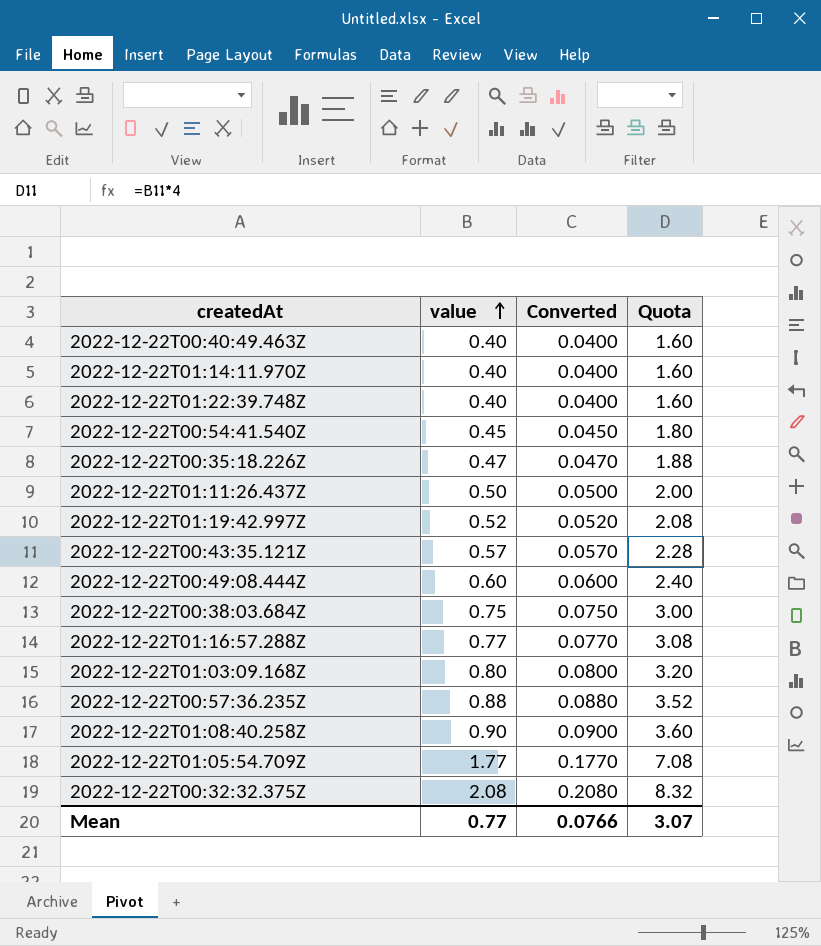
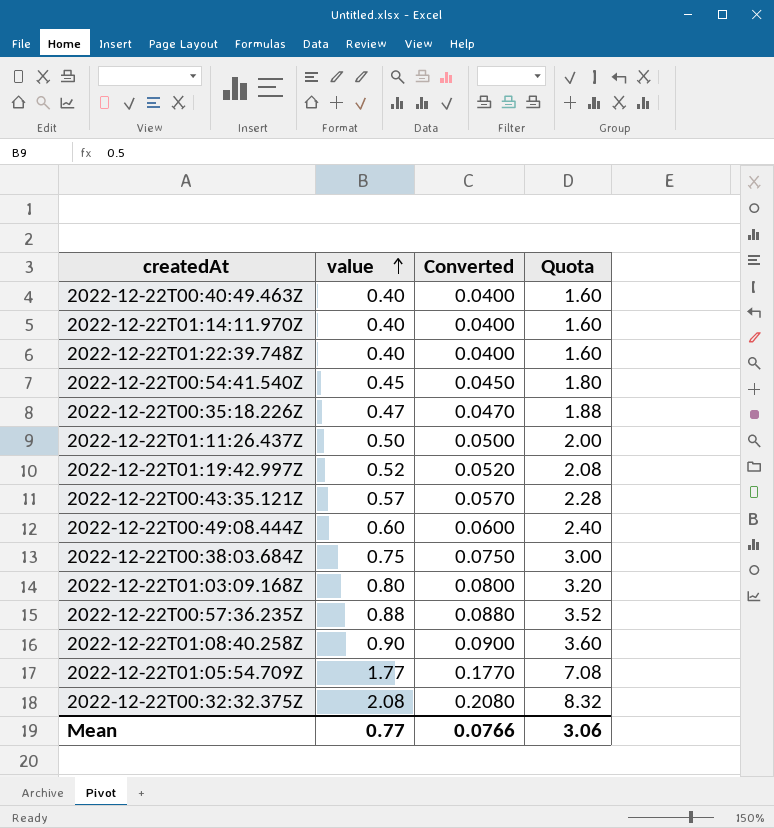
row 2022-12-22T01:16:57.288Z: 0.77 | 0.0770 | 3.08 -> none
Mean | Quota: 3.07 -> 3.06

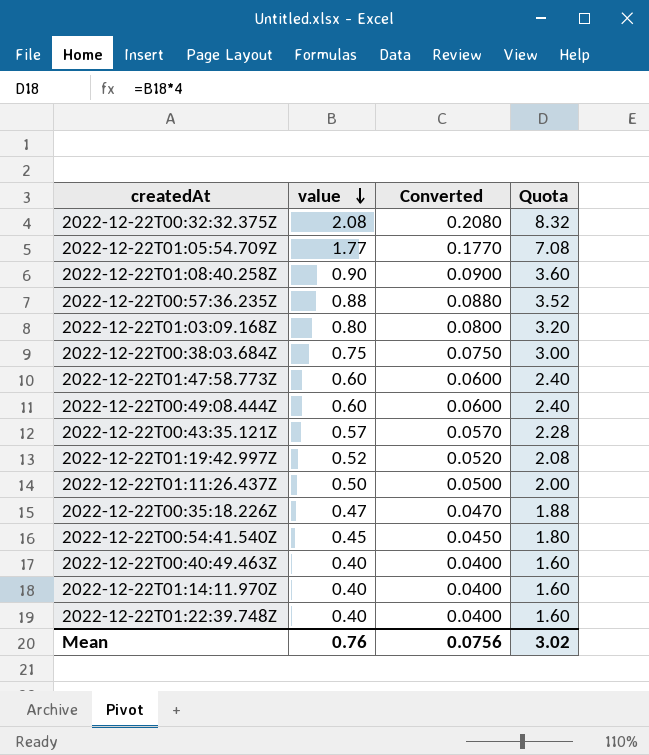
row order: value ascending -> value descending
row 2022-12-22T01:47:58.773Z: none -> 0.60 | 0.0600 | 2.40
Mean | value: 0.77 -> 0.76
Mean | Converted: 0.0766 -> 0.0756
Mean | Quota: 3.06 -> 3.02

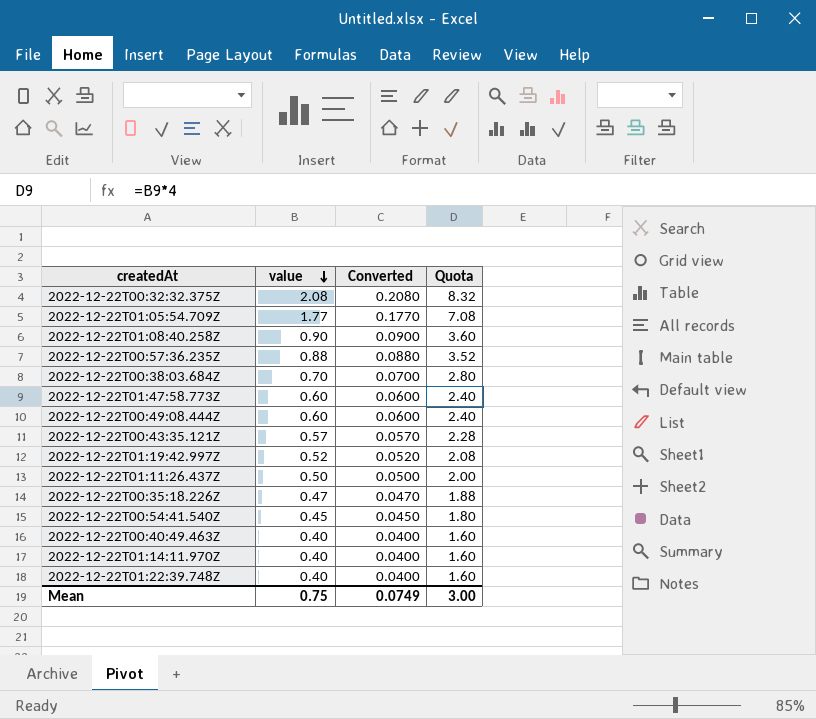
row 2022-12-22T01:03:09.168Z: 0.80 | 0.0800 | 3.20 -> none
2022-12-22T00:38:03.684Z | value: 0.75 -> 0.70
2022-12-22T00:38:03.684Z | Converted: 0.0750 -> 0.0700
2022-12-22T00:38:03.684Z | Quota: 3.00 -> 2.80
Mean | value: 0.76 -> 0.75
Mean | Converted: 0.0756 -> 0.0749
Mean | Quota: 3.02 -> 3.00

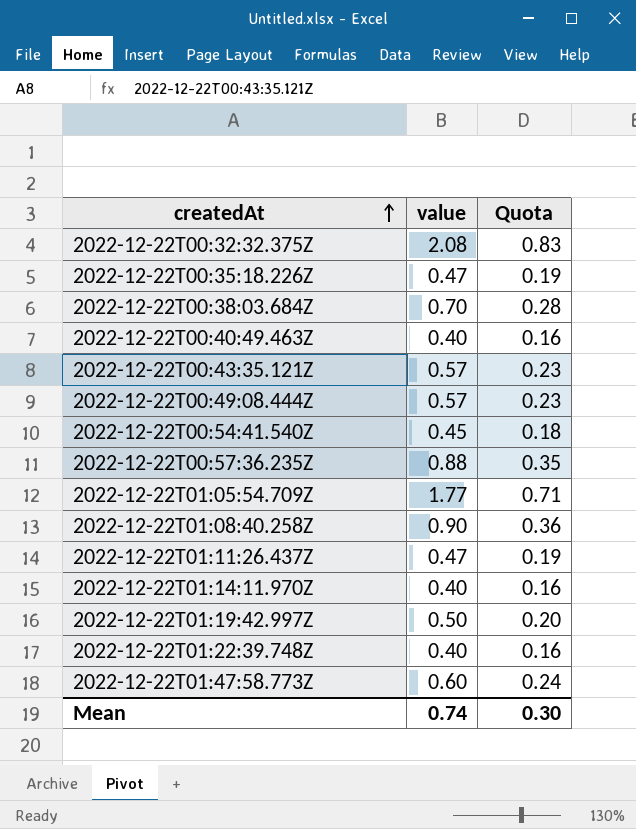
row order: value descending -> createdAt ascending
column Converted | formula: [value] * 0.1 -> none
column Quota | formula: [value] * 4 -> [value] * 0.4
2022-12-22T00:49:08.444Z | value: 0.60 -> 0.57
2022-12-22T01:11:26.437Z | value: 0.50 -> 0.47
2022-12-22T01:19:42.997Z | value: 0.52 -> 0.50
Mean | value: 0.75 -> 0.74
Mean | Quota: 3.00 -> 0.30

